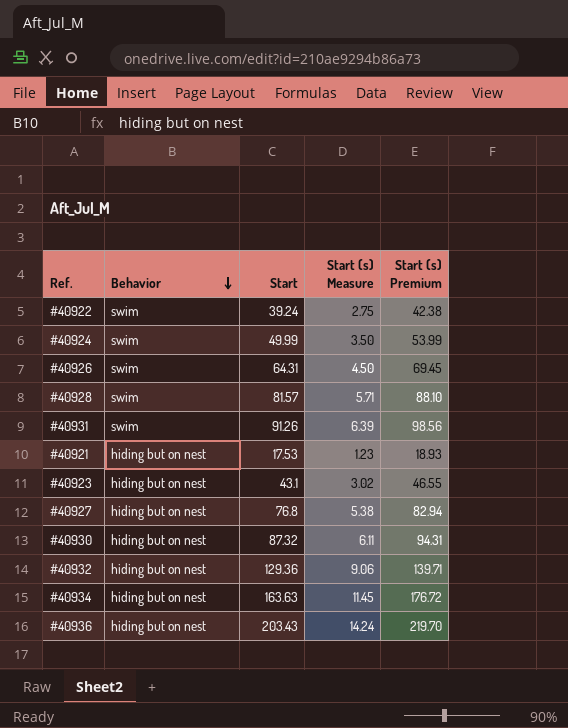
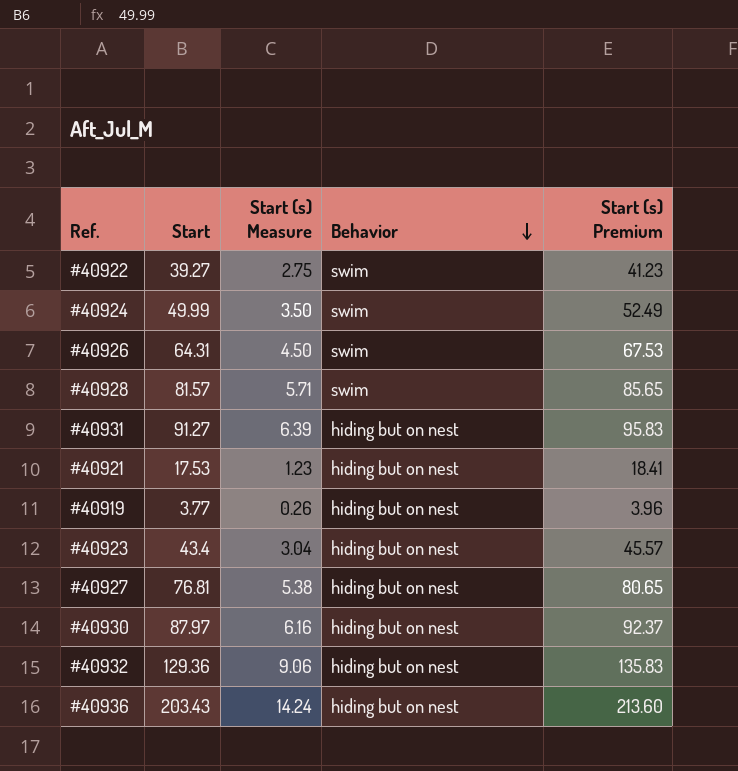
column Behavior | position: 2 -> 4
column Start (s) Premium | formula: [Start] * 1.08 -> [Start] * 1.05
row #40934: hiding but on nest | 163.63 | 11.45 | 176.72 -> none
#40922 | Start: 39.24 -> 39.27
#40931 | Start: 91.26 -> 91.27
#40931 | Behavior: swim -> hiding but on nest
row #40919: none -> 3.77 | 0.26 | hiding but on nest | 3.96
#40923 | Start: 43.1 -> 43.4
#40923 | Start (s) Measure: 3.02 -> 3.04
#40927 | Start: 76.8 -> 76.81
#40930 | Start: 87.32 -> 87.97
#40930 | Start (s) Measure: 6.11 -> 6.16

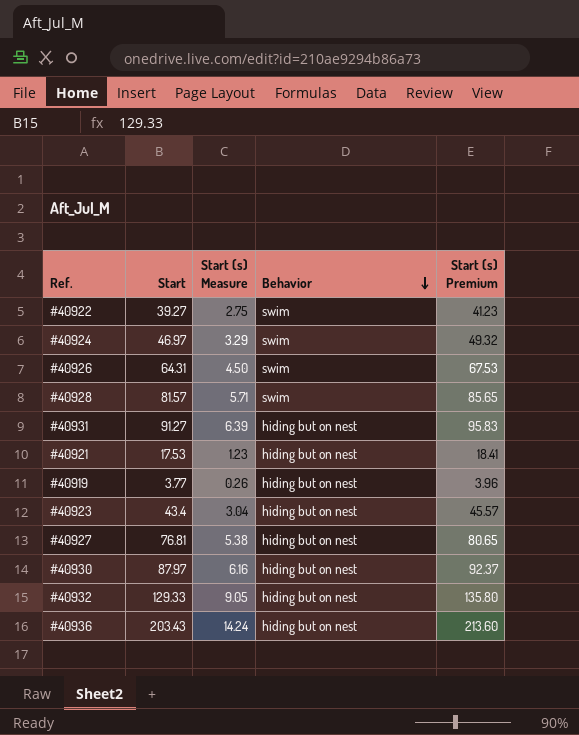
#40924 | Start: 49.99 -> 46.97
#40924 | Start (s) Measure: 3.50 -> 3.29
#40924 | Start (s) Premium: 52.49 -> 49.32
#40932 | Start: 129.36 -> 129.33
#40932 | Start (s) Measure: 9.06 -> 9.05
#40932 | Start (s) Premium: 135.83 -> 135.80

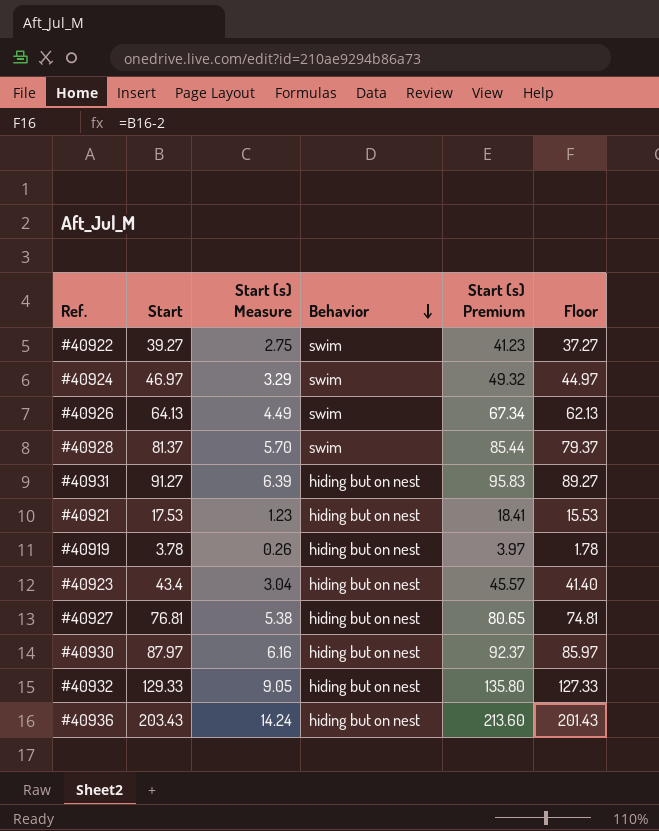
column Floor | formula: none -> [Start] - 2
#40926 | Start: 64.31 -> 64.13
#40926 | Start (s) Measure: 4.50 -> 4.49
#40926 | Start (s) Premium: 67.53 -> 67.34
#40928 | Start: 81.57 -> 81.37
#40928 | Start (s) Measure: 5.71 -> 5.70
#40928 | Start (s) Premium: 85.65 -> 85.44
#40919 | Start: 3.77 -> 3.78
#40919 | Start (s) Premium: 3.96 -> 3.97

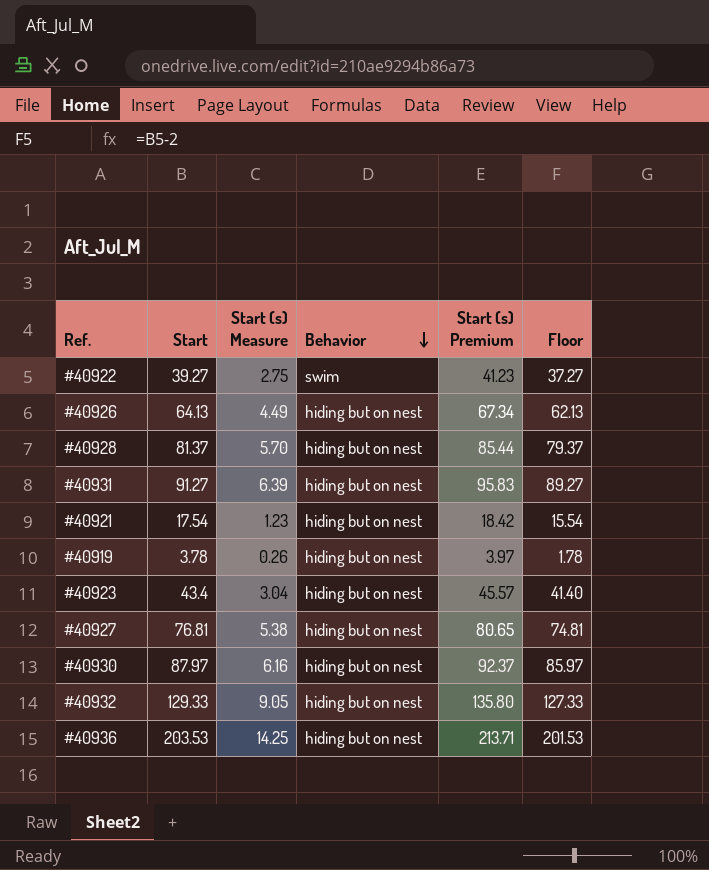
row #40924: 46.97 | 3.29 | swim | 49.32 | 44.97 -> none
#40926 | Behavior: swim -> hiding but on nest
#40928 | Behavior: swim -> hiding but on nest
#40921 | Start: 17.53 -> 17.54
#40921 | Start (s) Premium: 18.41 -> 18.42
#40921 | Floor: 15.53 -> 15.54
#40936 | Start: 203.43 -> 203.53
#40936 | Start (s) Measure: 14.24 -> 14.25
#40936 | Start (s) Premium: 213.60 -> 213.71
#40936 | Floor: 201.43 -> 201.53

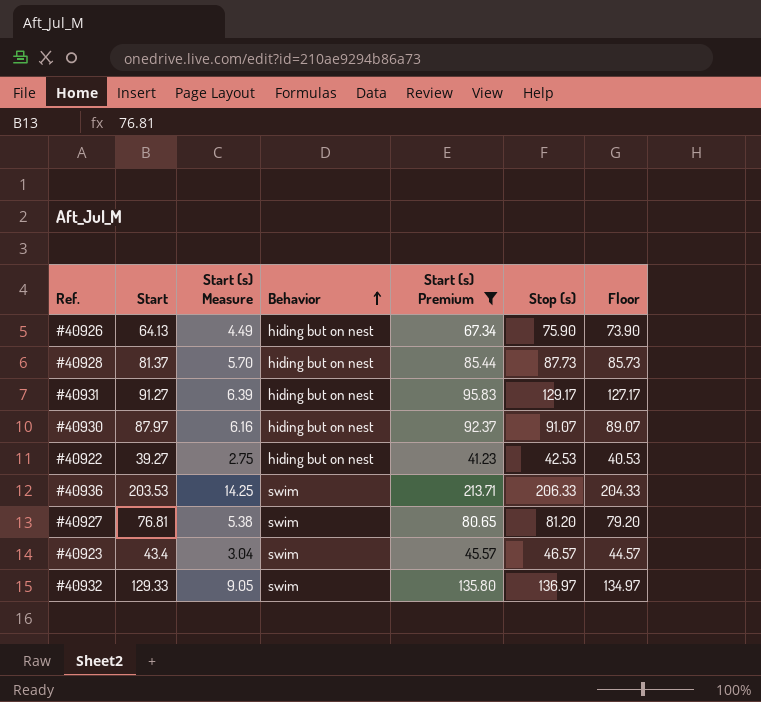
filter: none -> Start (s) Premium >= 41.23
row order: Behavior descending -> Behavior ascending
column Stop (s) | position: none -> 6
column Floor | formula: [Start] - 2 -> [Stop (s)] - 2
#40922 | Behavior: swim -> hiding but on nest
#40936 | Behavior: hiding but on nest -> swim
#40927 | Behavior: hiding but on nest -> swim
#40923 | Behavior: hiding but on nest -> swim
#40932 | Behavior: hiding but on nest -> swim

